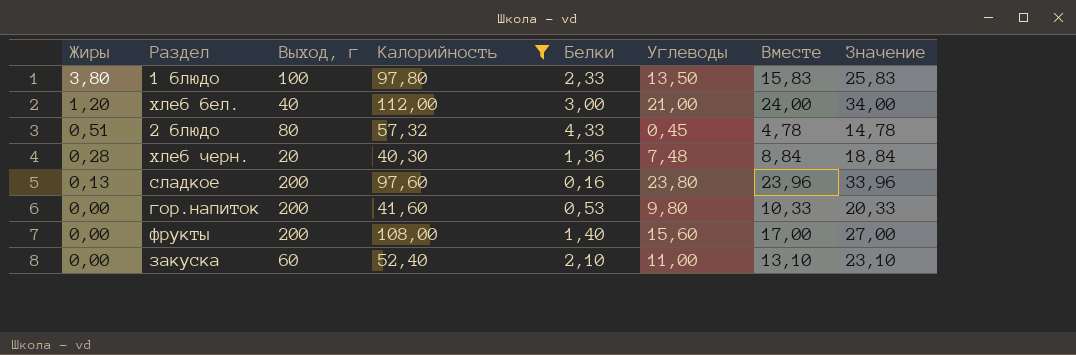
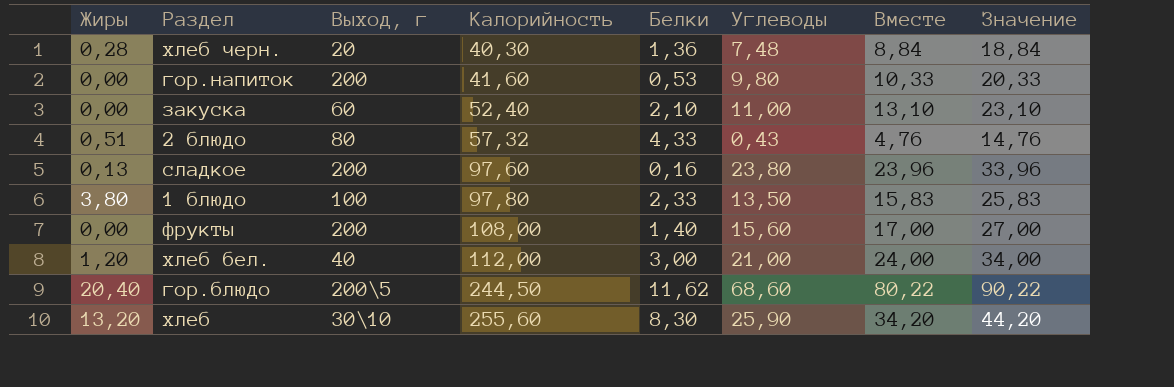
filter: Калорийность <= 112,00 -> none
row order: Жиры descending -> Калорийность ascending
2 блюдо | Углеводы: 0,45 -> 0,43
2 блюдо | Вместе: 4,78 -> 4,76
2 блюдо | Значение: 14,78 -> 14,76

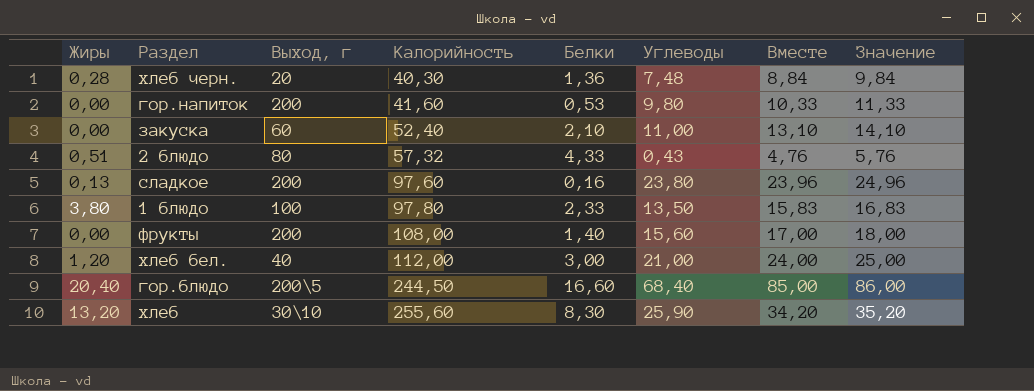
column Значение | formula: [Вместе] + 10 -> [Вместе] + 1
гор.блюдо | Белки: 11,62 -> 16,60
гор.блюдо | Углеводы: 68,60 -> 68,40
гор.блюдо | Вместе: 80,22 -> 85,00

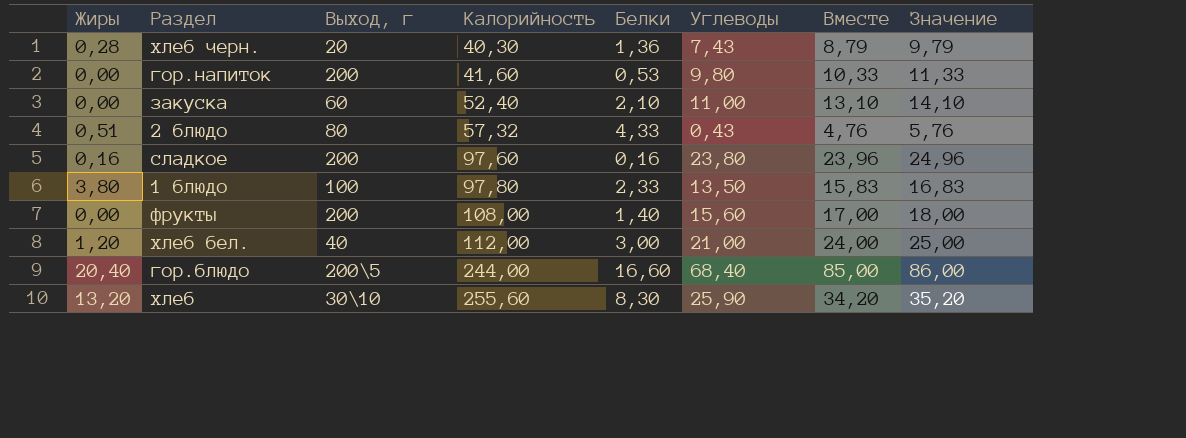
хлеб черн. | Углеводы: 7,48 -> 7,43
хлеб черн. | Вместе: 8,84 -> 8,79
хлеб черн. | Значение: 9,84 -> 9,79
сладкое | Жиры: 0,13 -> 0,16
гор.блюдо | Калорийность: 244,50 -> 244,00

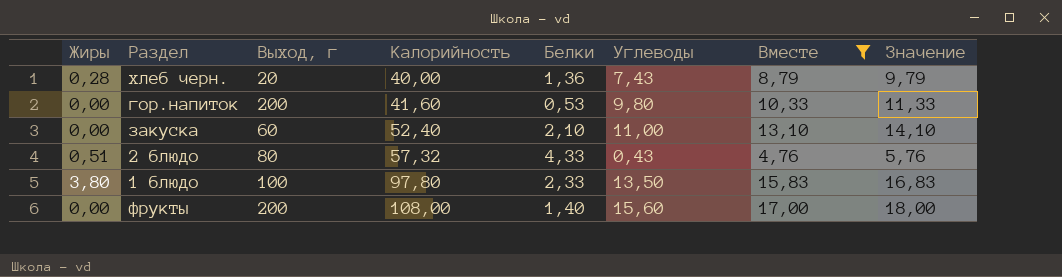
filter: none -> Вместе <= 17,00
хлеб черн. | Калорийность: 40,30 -> 40,00

